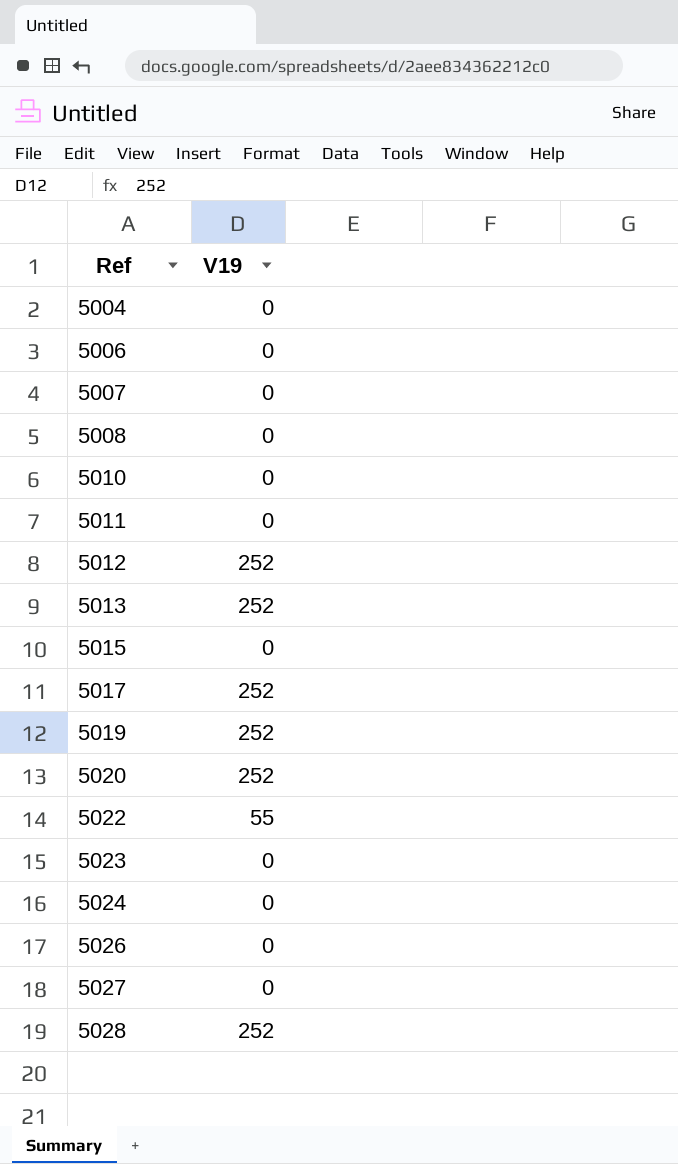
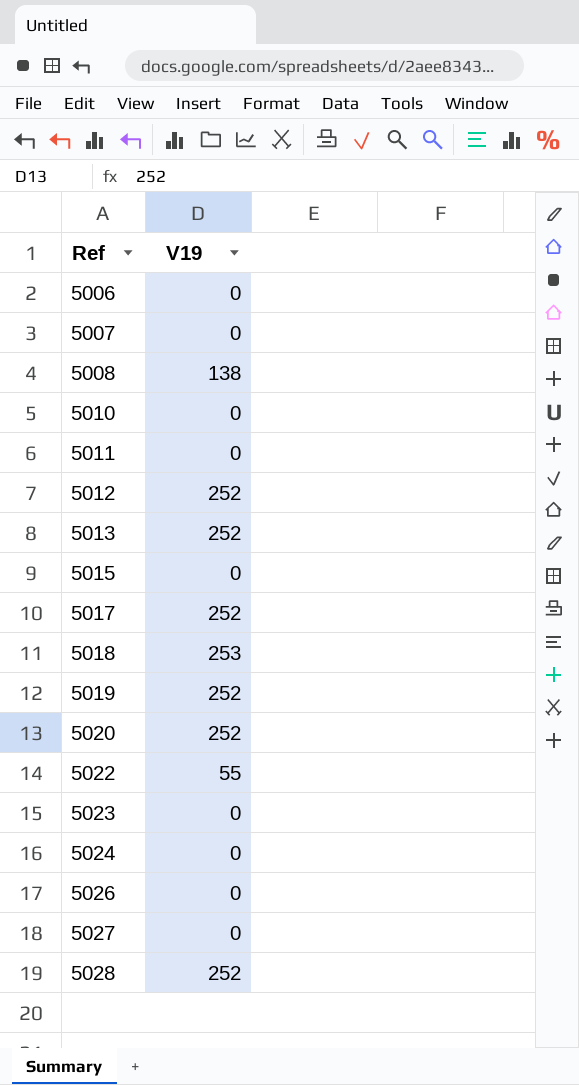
row 5004: 0 -> none
5008 | V19: 0 -> 138
row 5018: none -> 253

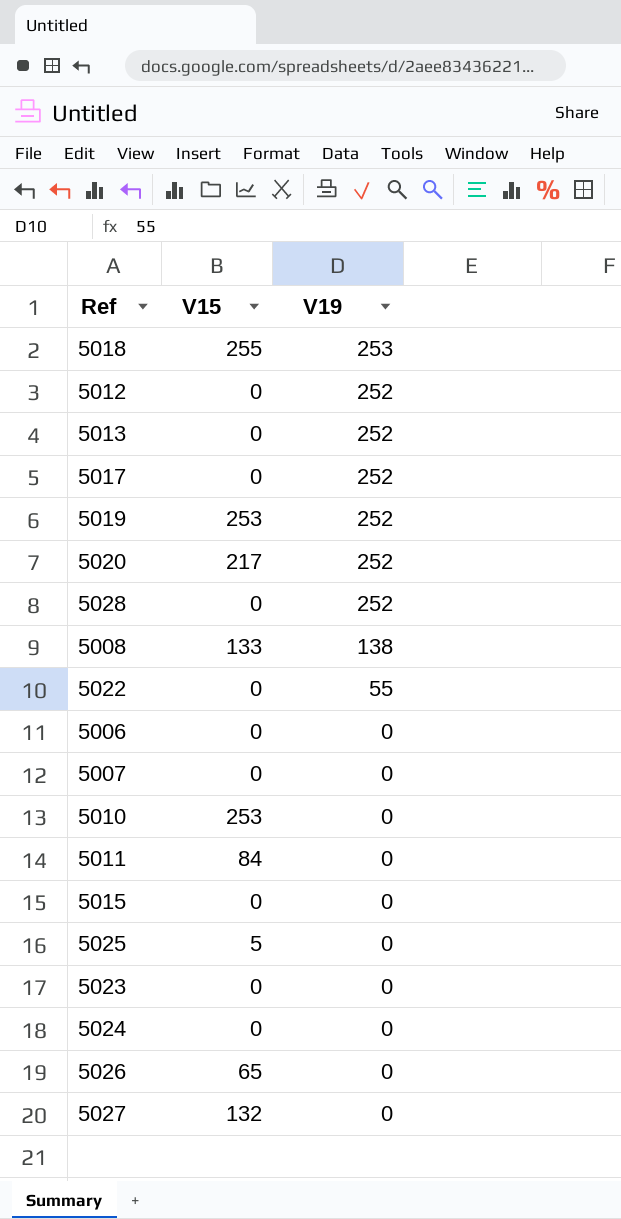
row order: Ref ascending -> V19 descending
column V15 | position: none -> 2
row 5025: none -> 5 | 0

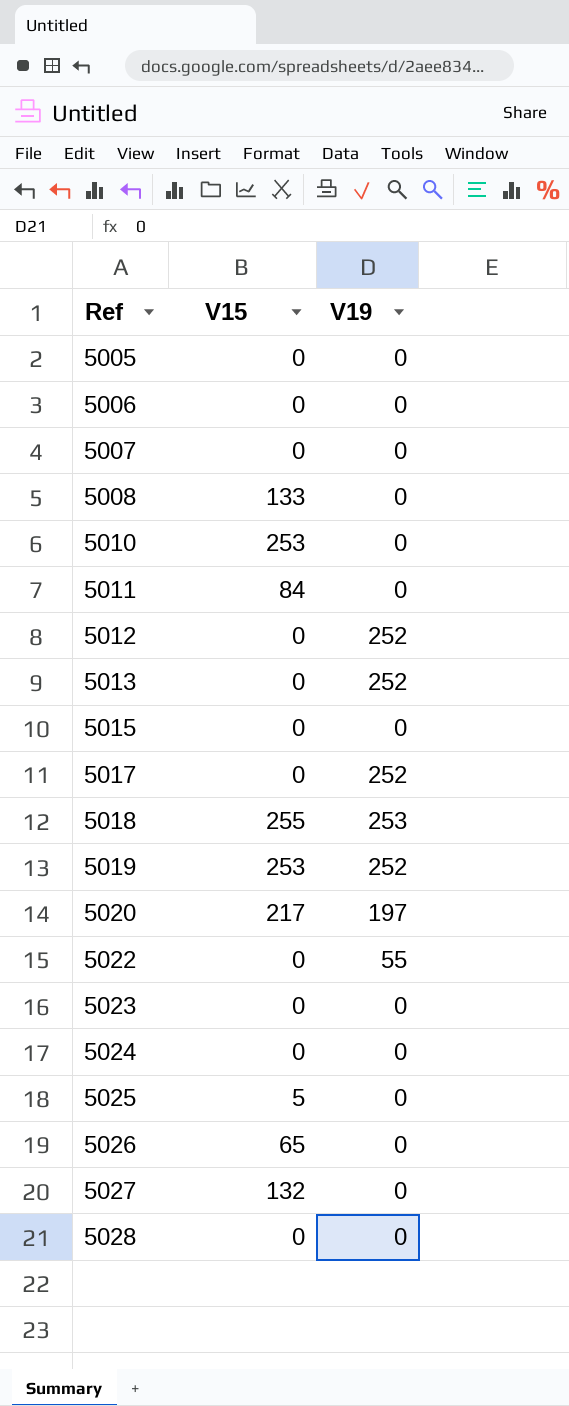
row order: V19 descending -> Ref ascending
row 5005: none -> 0 | 0
5008 | V19: 138 -> 0
5020 | V19: 252 -> 197
5028 | V19: 252 -> 0

